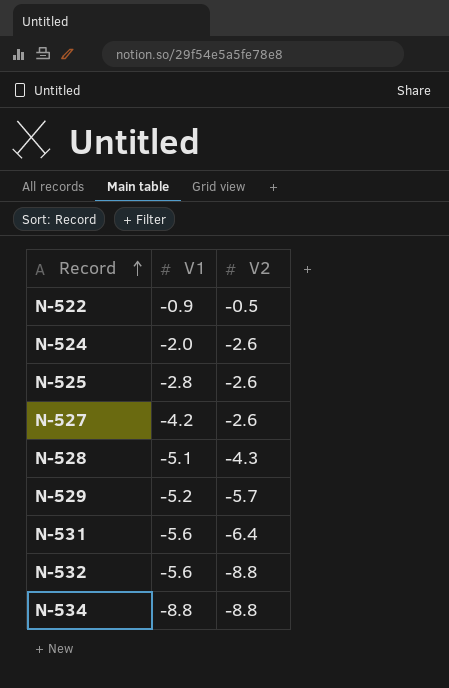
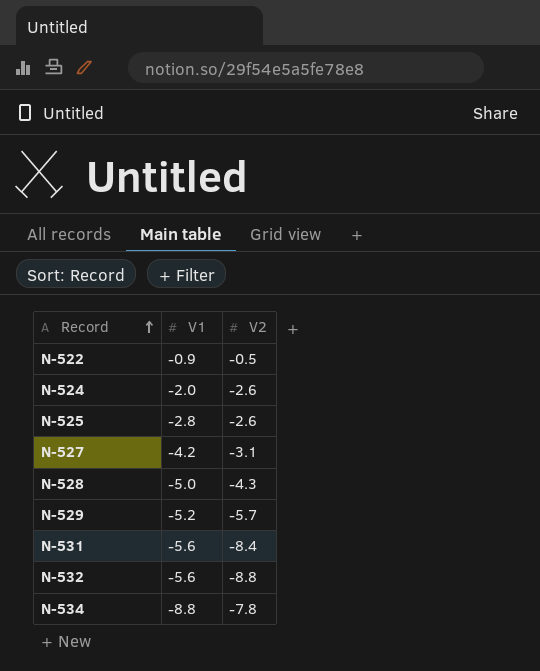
N-527 | V2: -2.6 -> -3.1
N-528 | V1: -5.1 -> -5.0
N-531 | V2: -6.4 -> -8.4
N-534 | V2: -8.8 -> -7.8

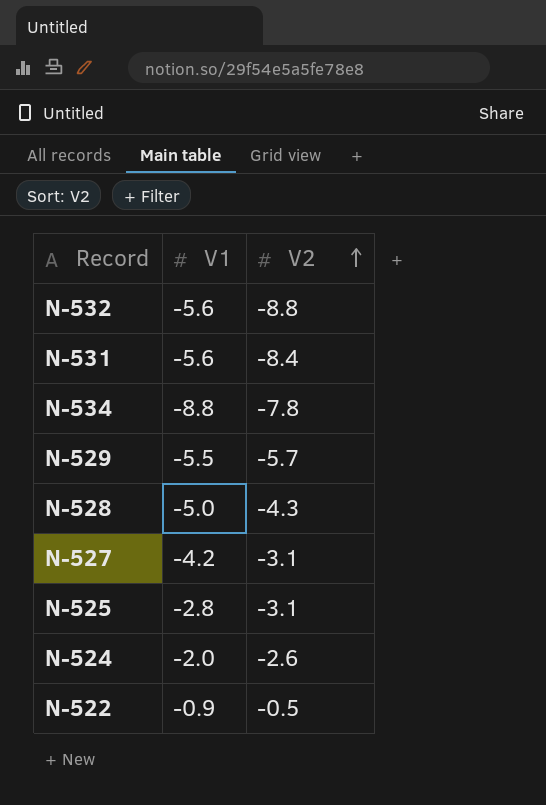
row order: Record ascending -> V2 ascending
N-529 | V1: -5.2 -> -5.5
N-525 | V2: -2.6 -> -3.1

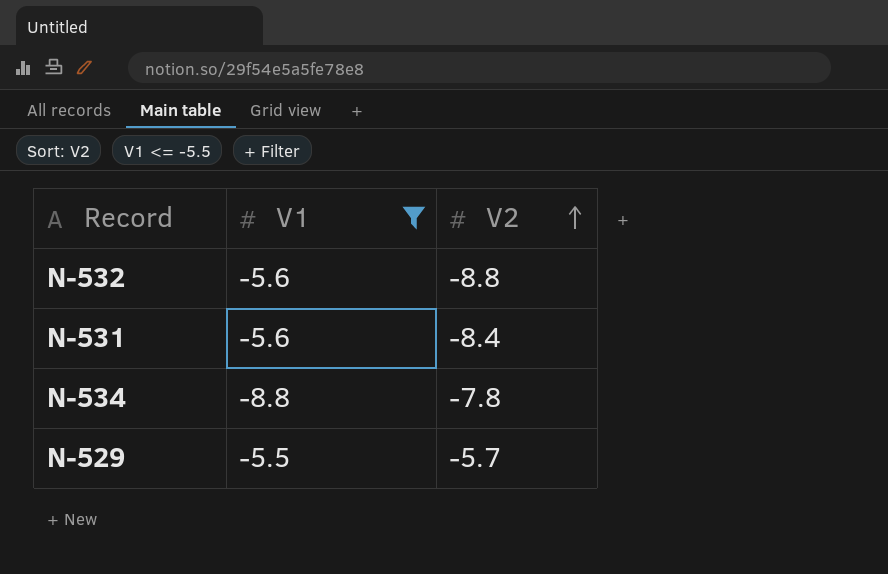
filter: none -> V1 <= -5.5

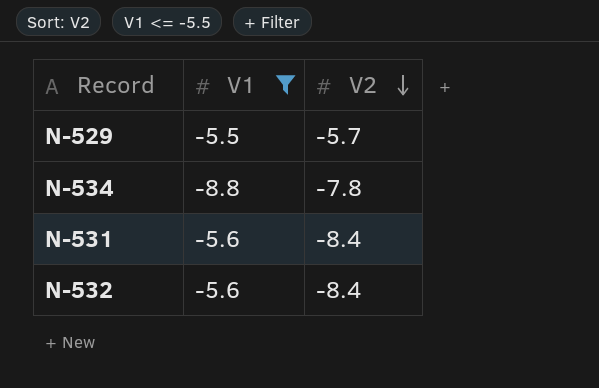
row order: V2 ascending -> V2 descending
N-532 | V2: -8.8 -> -8.4

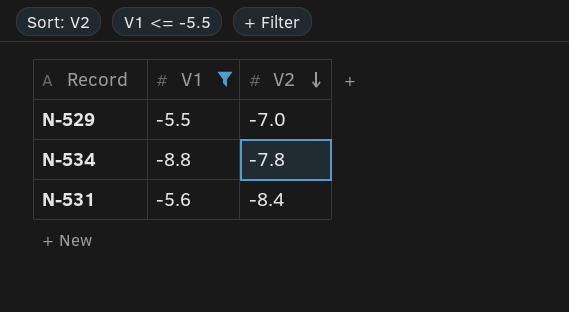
row N-532: -5.6 | -8.4 -> none
N-529 | V2: -5.7 -> -7.0

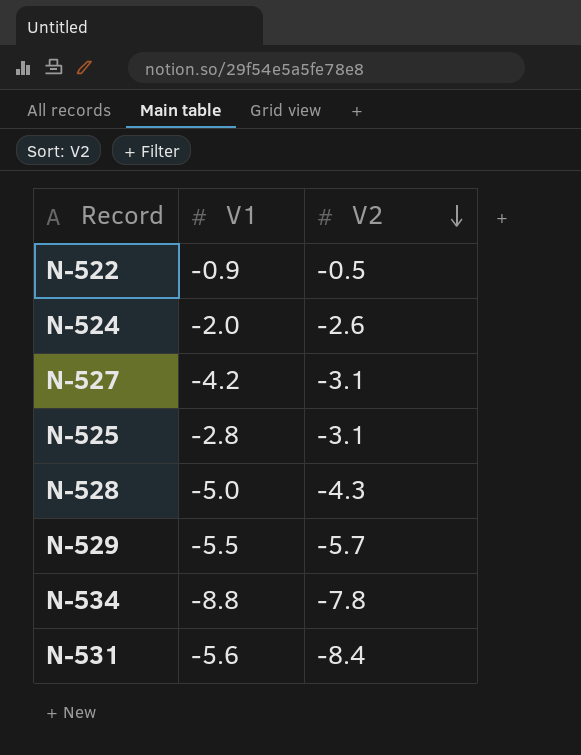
filter: V1 <= -5.5 -> none
N-529 | V2: -7.0 -> -5.7

